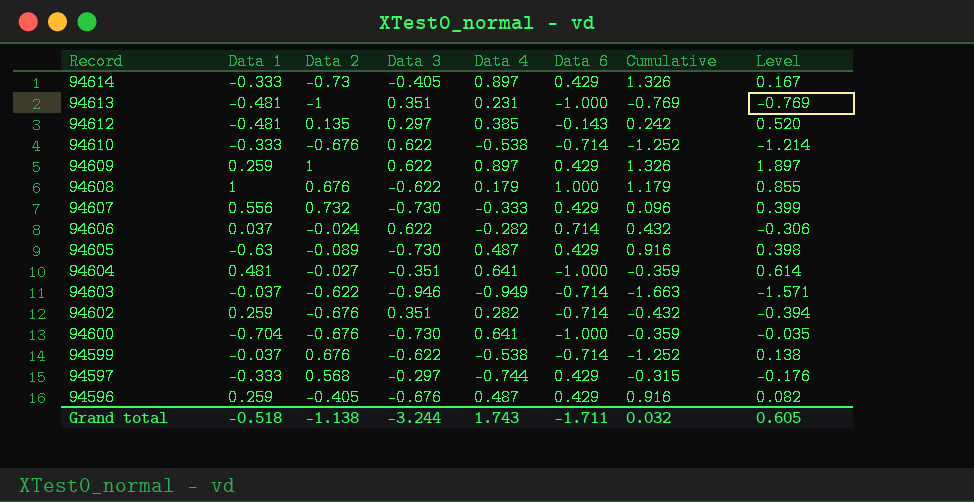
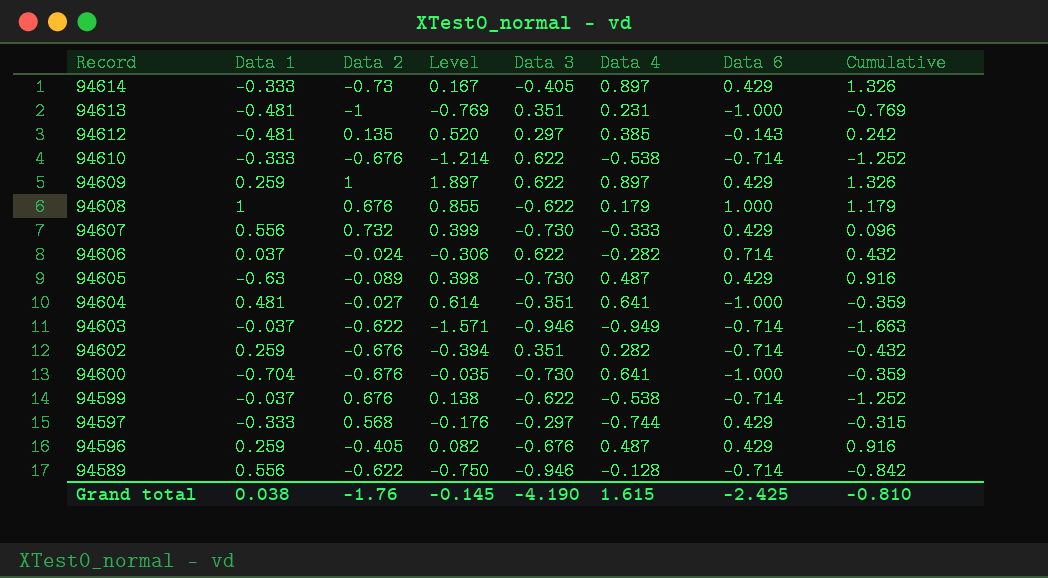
column Level | position: 8 -> 4
row 94589: none -> 0.556 | -0.622 | -0.750 | -0.946 | -0.128 | -0.714 | -0.842
Grand total | Data 1: -0.518 -> 0.038
Grand total | Data 2: -1.138 -> -1.76
Grand total | Level: 0.605 -> -0.145
Grand total | Data 3: -3.244 -> -4.190
Grand total | Data 4: 1.743 -> 1.615
Grand total | Data 6: -1.711 -> -2.425
Grand total | Cumulative: 0.032 -> -0.810

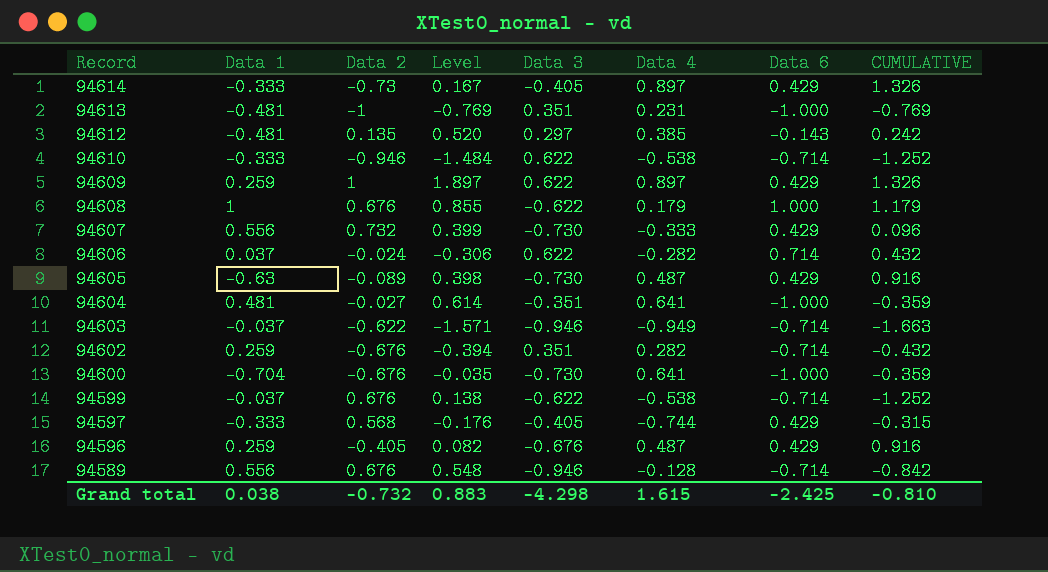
column name: Cumulative -> CUMULATIVE
94610 | Data 2: -0.676 -> -0.946
94610 | Level: -1.214 -> -1.484
94597 | Data 3: -0.297 -> -0.405
94589 | Data 2: -0.622 -> 0.676
94589 | Level: -0.750 -> 0.548
Grand total | Data 2: -1.76 -> -0.732
Grand total | Level: -0.145 -> 0.883
Grand total | Data 3: -4.190 -> -4.298

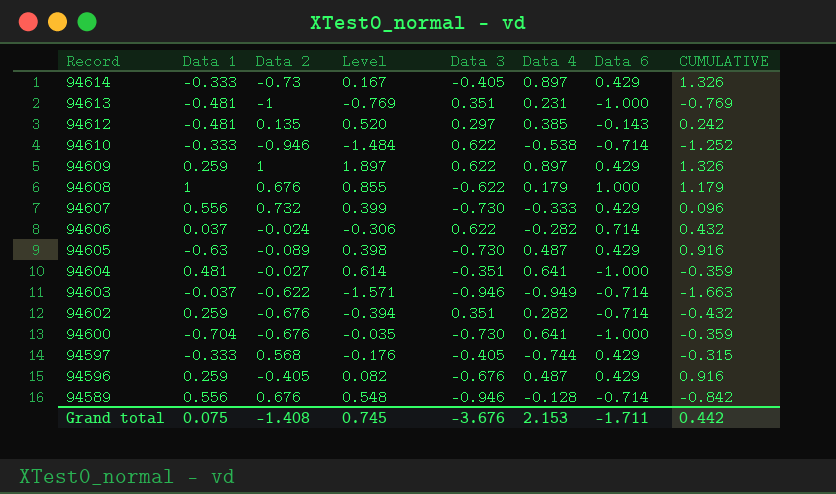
row 94599: -0.037 | 0.676 | 0.138 | -0.622 | -0.538 | -0.714 | -1.252 -> none
Grand total | Data 1: 0.038 -> 0.075
Grand total | Data 2: -0.732 -> -1.408
Grand total | Level: 0.883 -> 0.745
Grand total | Data 3: -4.298 -> -3.676
Grand total | Data 4: 1.615 -> 2.153
Grand total | Data 6: -2.425 -> -1.711
Grand total | CUMULATIVE: -0.810 -> 0.442

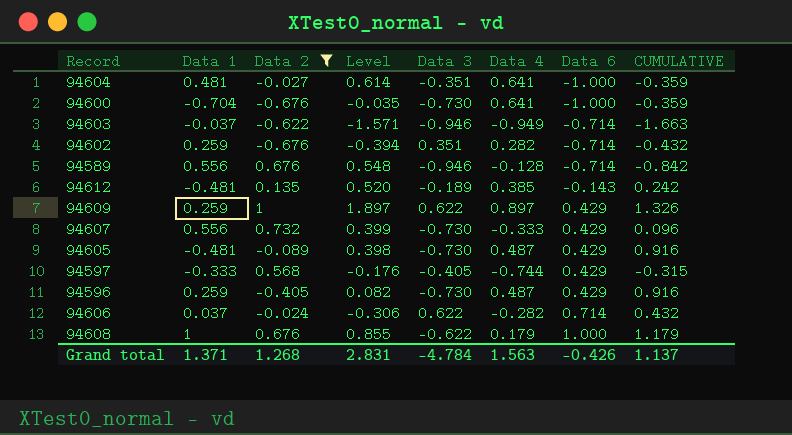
filter: none -> Data 2 >= -0.676
row order: Record descending -> Data 6 ascending
94612 | Data 3: 0.297 -> -0.189
94605 | Data 1: -0.63 -> -0.481
94596 | Data 3: -0.676 -> -0.730
Grand total | Data 1: 0.075 -> 1.371
Grand total | Data 2: -1.408 -> 1.268
Grand total | Level: 0.745 -> 2.831
Grand total | Data 3: -3.676 -> -4.784
Grand total | Data 4: 2.153 -> 1.563
Grand total | Data 6: -1.711 -> -0.426
Grand total | CUMULATIVE: 0.442 -> 1.137

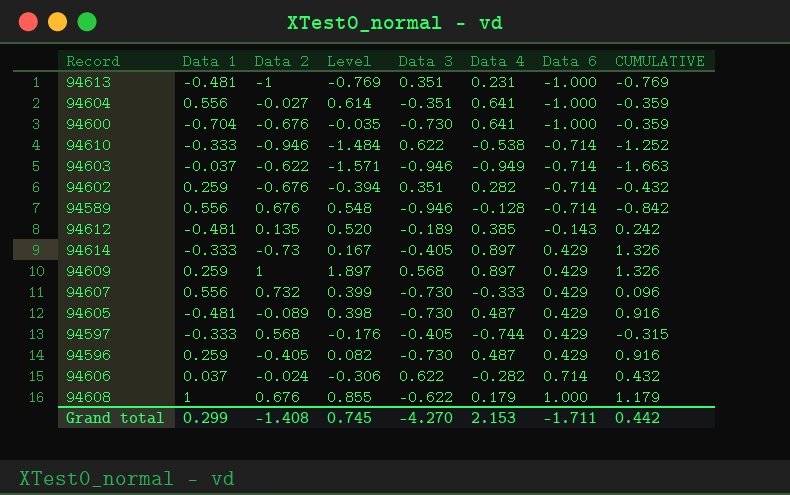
filter: Data 2 >= -0.676 -> none
94604 | Data 1: 0.481 -> 0.556
94609 | Data 3: 0.622 -> 0.568
Grand total | Data 1: 1.371 -> 0.299
Grand total | Data 2: 1.268 -> -1.408
Grand total | Level: 2.831 -> 0.745
Grand total | Data 3: -4.784 -> -4.270
Grand total | Data 4: 1.563 -> 2.153
Grand total | Data 6: -0.426 -> -1.711
Grand total | CUMULATIVE: 1.137 -> 0.442

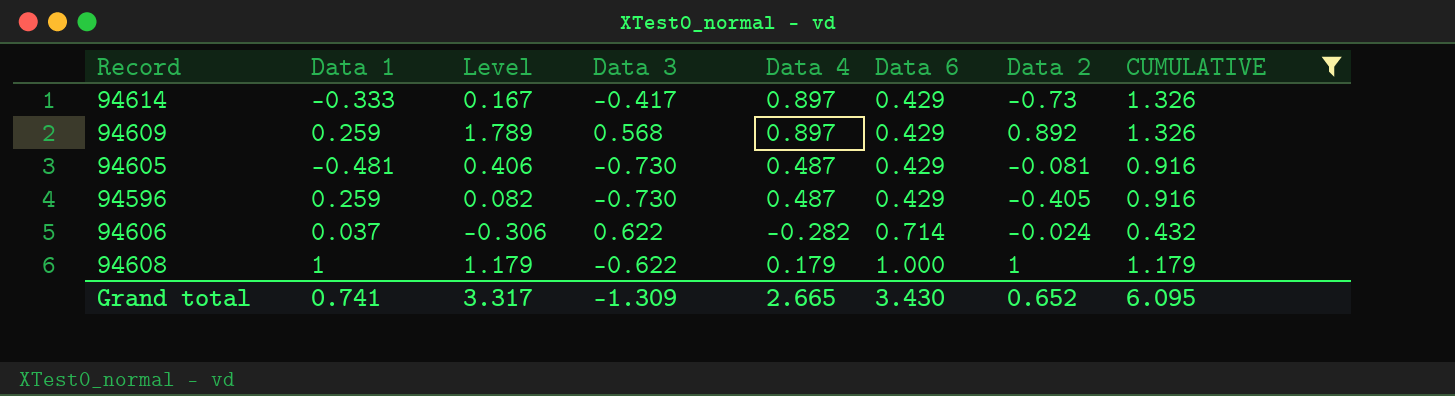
filter: none -> CUMULATIVE >= 0.432
column Data 2 | position: 3 -> 7
94614 | Data 3: -0.405 -> -0.417
94609 | Level: 1.897 -> 1.789
94609 | Data 2: 1 -> 0.892
94605 | Level: 0.398 -> 0.406
94605 | Data 2: -0.089 -> -0.081
94608 | Level: 0.855 -> 1.179
94608 | Data 2: 0.676 -> 1
Grand total | Data 1: 0.299 -> 0.741
Grand total | Level: 0.745 -> 3.317
Grand total | Data 3: -4.270 -> -1.309
Grand total | Data 4: 2.153 -> 2.665
Grand total | Data 6: -1.711 -> 3.430
Grand total | Data 2: -1.408 -> 0.652
Grand total | CUMULATIVE: 0.442 -> 6.095

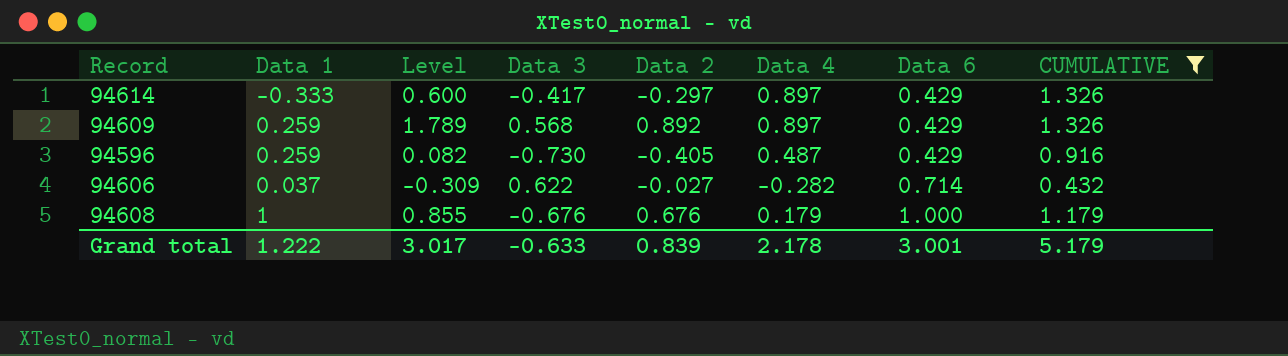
column Data 2 | position: 7 -> 5
row 94605: -0.481 | 0.406 | -0.730 | 0.487 | 0.429 | -0.081 | 0.916 -> none
94614 | Level: 0.167 -> 0.600
94614 | Data 2: -0.73 -> -0.297
94606 | Level: -0.306 -> -0.309
94606 | Data 2: -0.024 -> -0.027
94608 | Level: 1.179 -> 0.855
94608 | Data 3: -0.622 -> -0.676
94608 | Data 2: 1 -> 0.676
Grand total | Data 1: 0.741 -> 1.222
Grand total | Level: 3.317 -> 3.017
Grand total | Data 3: -1.309 -> -0.633
Grand total | Data 2: 0.652 -> 0.839
Grand total | Data 4: 2.665 -> 2.178
Grand total | Data 6: 3.430 -> 3.001
Grand total | CUMULATIVE: 6.095 -> 5.179

